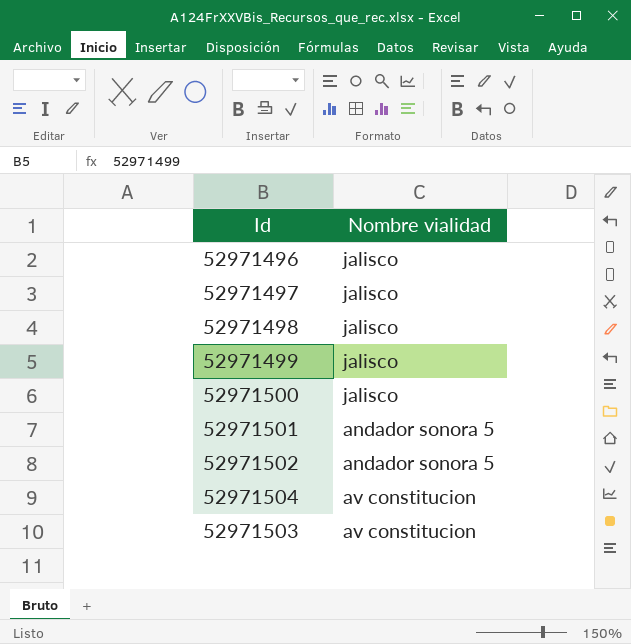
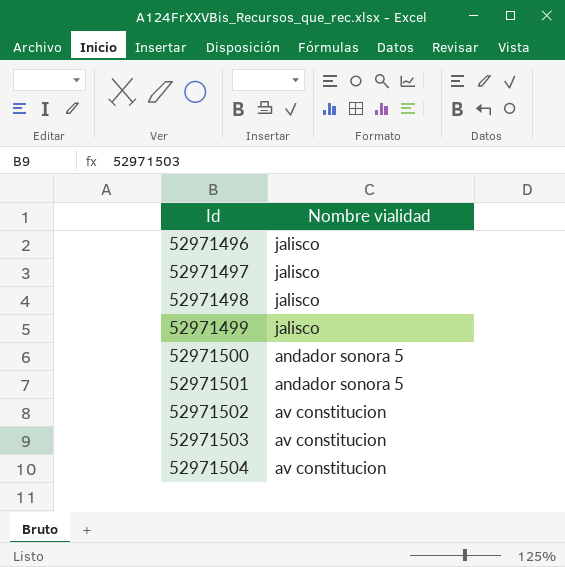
row order: none -> Id ascending
52971500 | Nombre vialidad: jalisco -> andador sonora 5
52971502 | Nombre vialidad: andador sonora 5 -> av constitucion

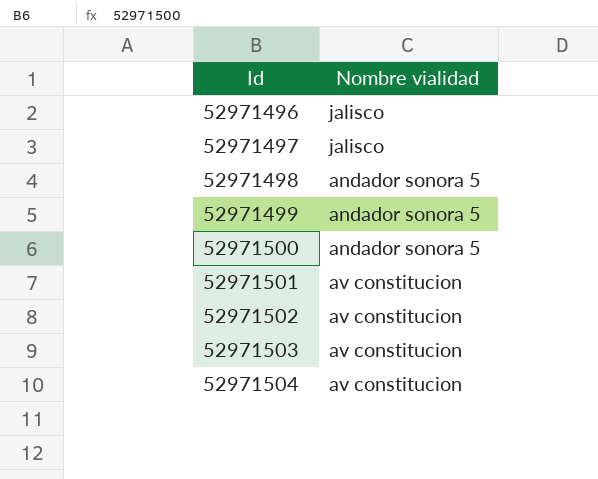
52971498 | Nombre vialidad: jalisco -> andador sonora 5
52971499 | Nombre vialidad: jalisco -> andador sonora 5
52971501 | Nombre vialidad: andador sonora 5 -> av constitucion

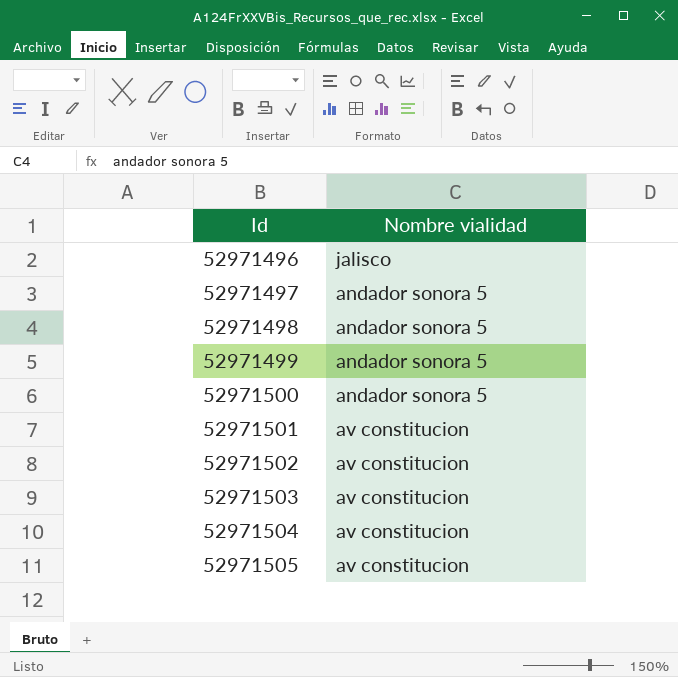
52971497 | Nombre vialidad: jalisco -> andador sonora 5
row 52971505: none -> av constitucion

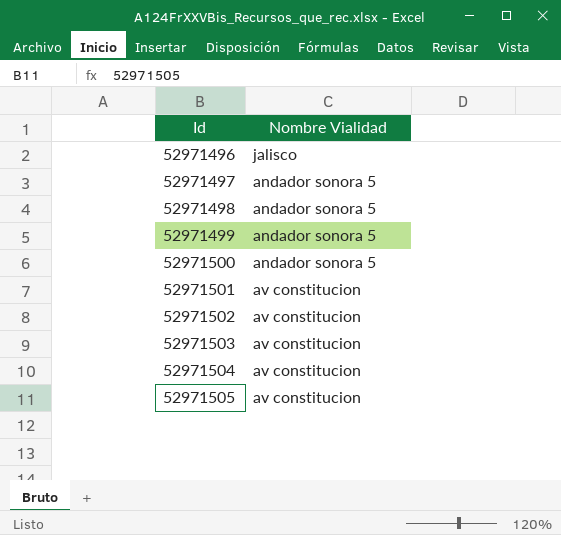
column name: Nombre vialidad -> Nombre Vialidad

